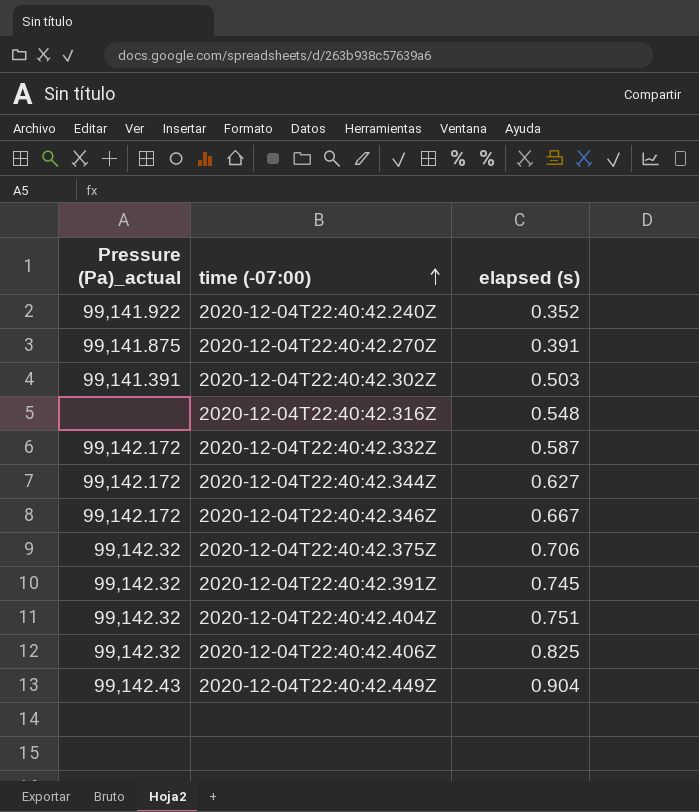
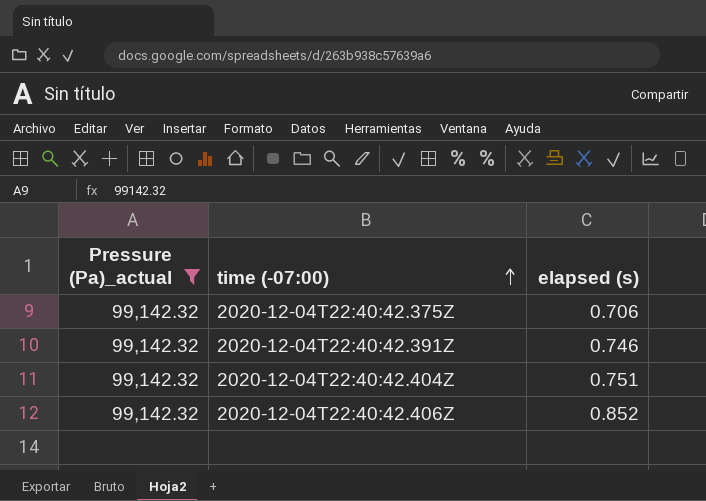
filter: none -> Pressure (Pa)_actual = 99,142.32
2020-12-04T22:40:42.391Z | elapsed (s): 0.745 -> 0.746
2020-12-04T22:40:42.406Z | elapsed (s): 0.825 -> 0.852

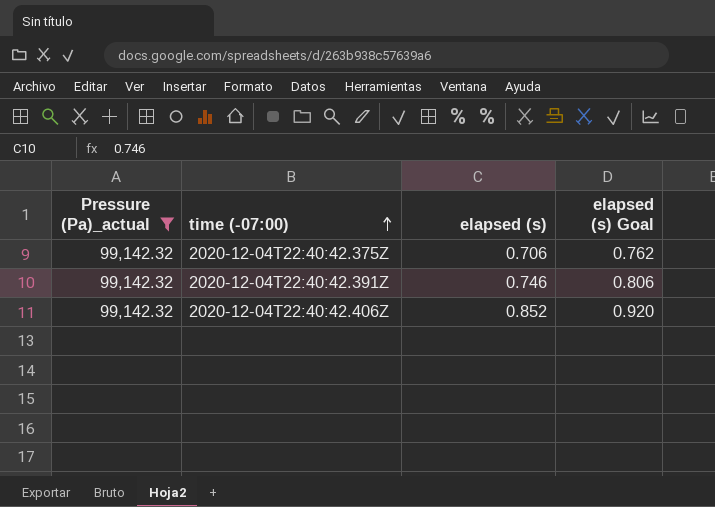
column elapsed (s) Goal | formula: none -> [elapsed (s)] * 1.08
row 2020-12-04T22:40:42.404Z: 99,142.32 | 0.751 -> none

